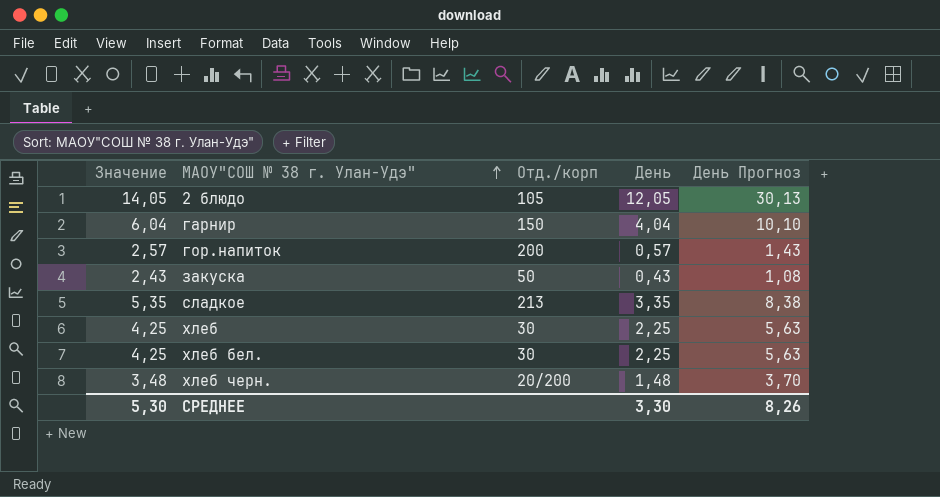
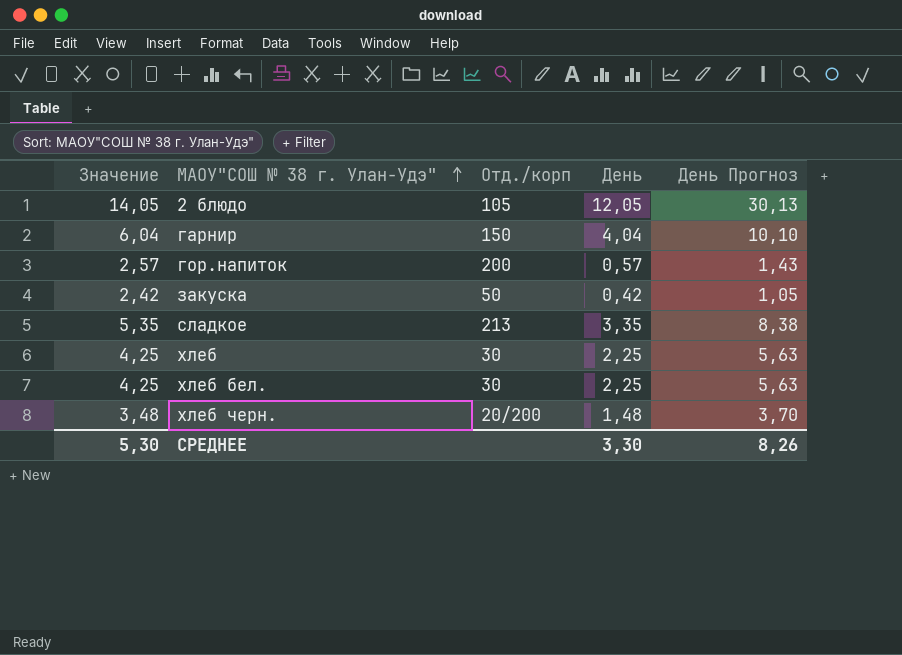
закуска | Значение: 2,43 -> 2,42
закуска | День: 0,43 -> 0,42
закуска | День Прогноз: 1,08 -> 1,05

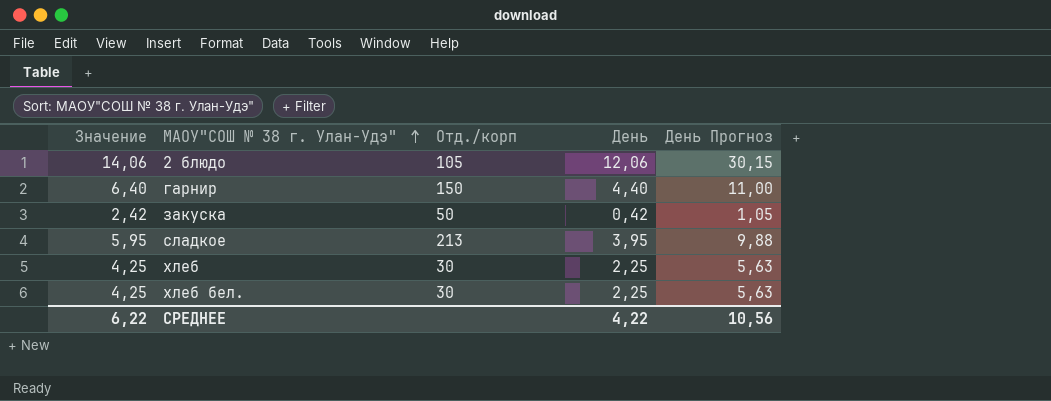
row гор.напиток: 2,57 | 200 | 0,57 | 1,43 -> none
row хлеб черн.: 3,48 | 20/200 | 1,48 | 3,70 -> none
2 блюдо | Значение: 14,05 -> 14,06
2 блюдо | День: 12,05 -> 12,06
2 блюдо | День Прогноз: 30,13 -> 30,15
гарнир | Значение: 6,04 -> 6,40
гарнир | День: 4,04 -> 4,40
гарнир | День Прогноз: 10,10 -> 11,00
сладкое | Значение: 5,35 -> 5,95
сладкое | День: 3,35 -> 3,95
сладкое | День Прогноз: 8,38 -> 9,88
СРЕДНЕЕ | Значение: 5,30 -> 6,22
СРЕДНЕЕ | День: 3,30 -> 4,22
СРЕДНЕЕ | День Прогноз: 8,26 -> 10,56

